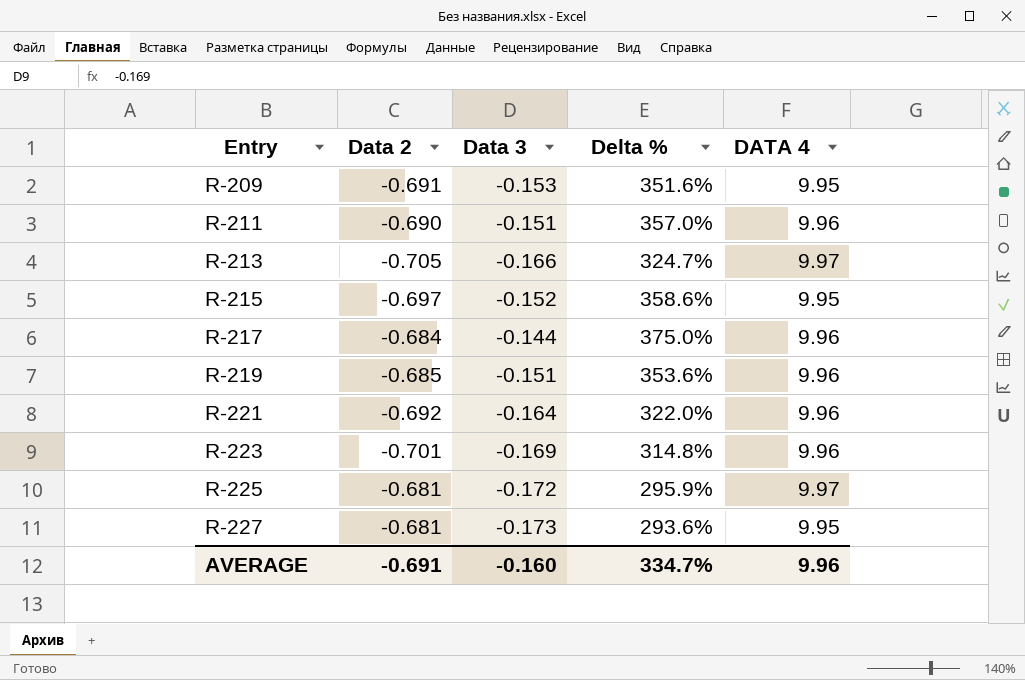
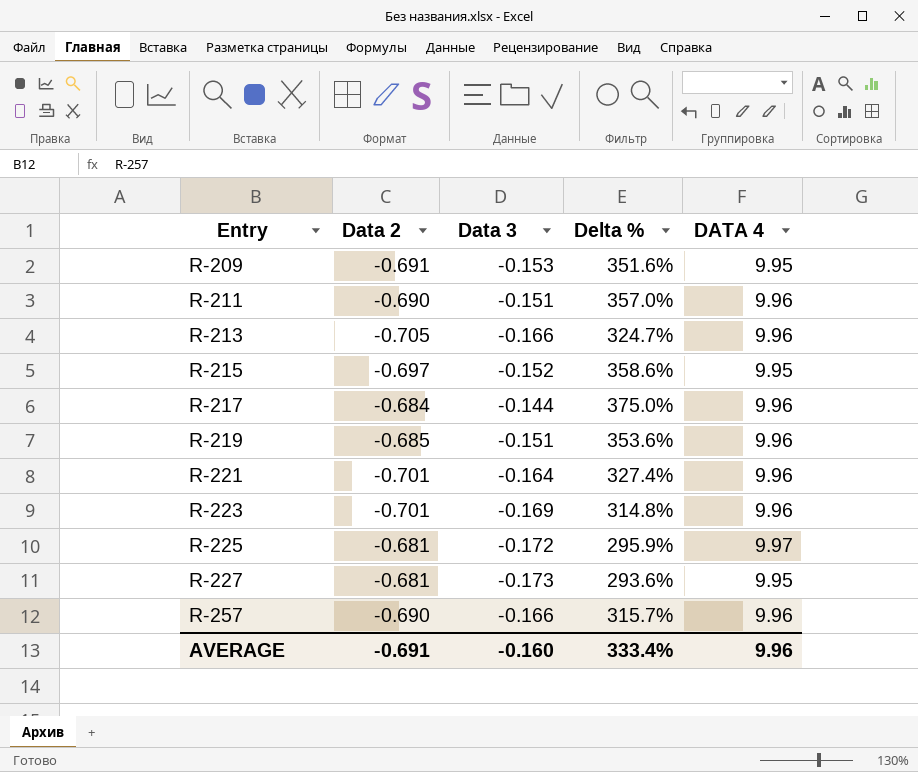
R-213 | DATA 4: 9.97 -> 9.96
R-221 | Data 2: -0.692 -> -0.701
R-221 | Delta %: 322.0% -> 327.4%
row R-257: none -> -0.690 | -0.166 | 315.7% | 9.96
AVERAGE | Delta %: 334.7% -> 333.4%

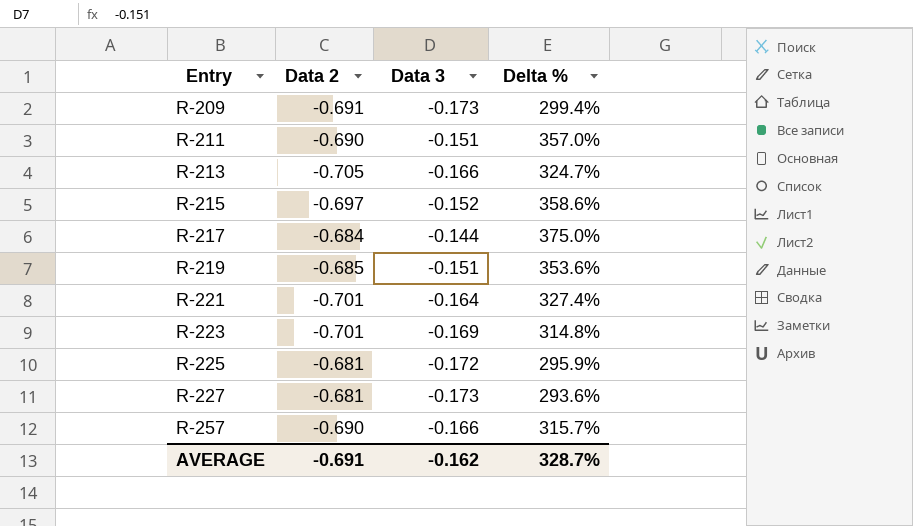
column DATA 4 | position: 5 -> none
R-209 | Data 3: -0.153 -> -0.173
R-209 | Delta %: 351.6% -> 299.4%
AVERAGE | Data 3: -0.160 -> -0.162
AVERAGE | Delta %: 333.4% -> 328.7%

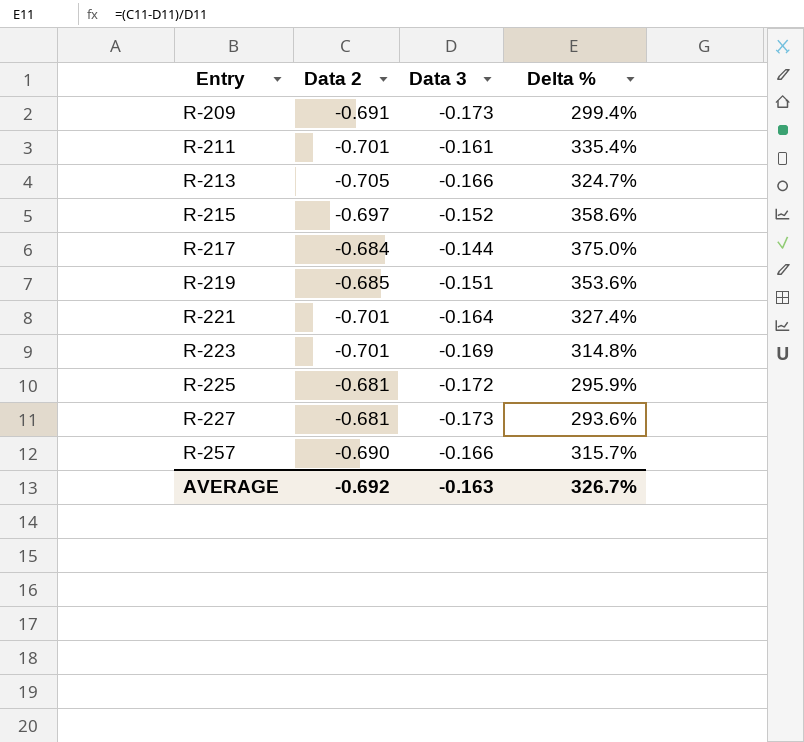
R-211 | Data 2: -0.690 -> -0.701
R-211 | Data 3: -0.151 -> -0.161
R-211 | Delta %: 357.0% -> 335.4%
AVERAGE | Data 2: -0.691 -> -0.692
AVERAGE | Data 3: -0.162 -> -0.163
AVERAGE | Delta %: 328.7% -> 326.7%

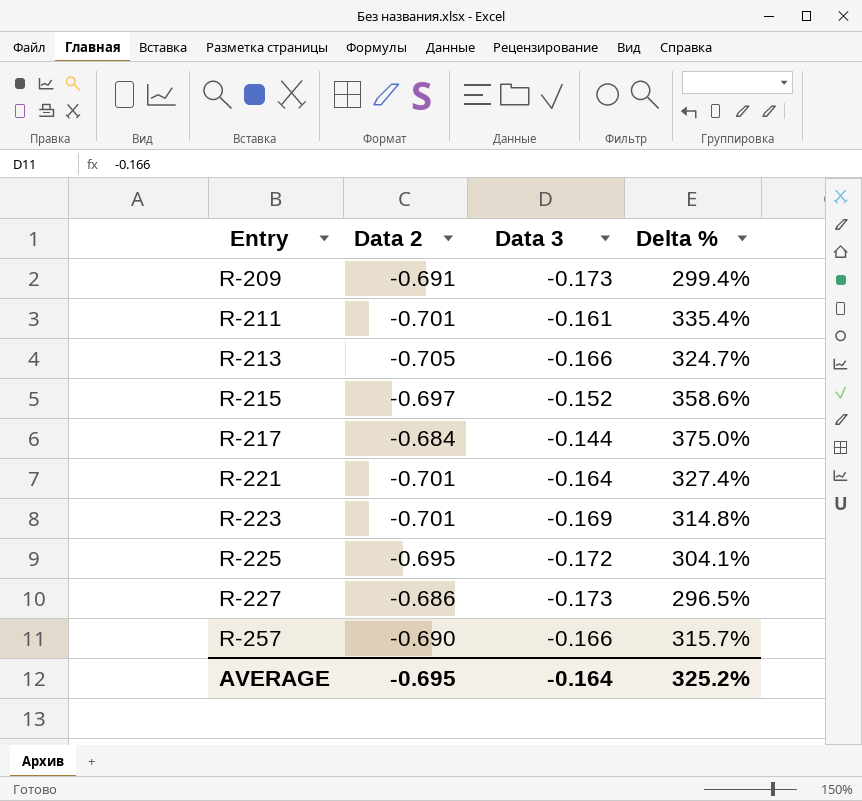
row R-219: -0.685 | -0.151 | 353.6% -> none
R-225 | Data 2: -0.681 -> -0.695
R-225 | Delta %: 295.9% -> 304.1%
R-227 | Data 2: -0.681 -> -0.686
R-227 | Delta %: 293.6% -> 296.5%
AVERAGE | Data 2: -0.692 -> -0.695
AVERAGE | Data 3: -0.163 -> -0.164
AVERAGE | Delta %: 326.7% -> 325.2%

